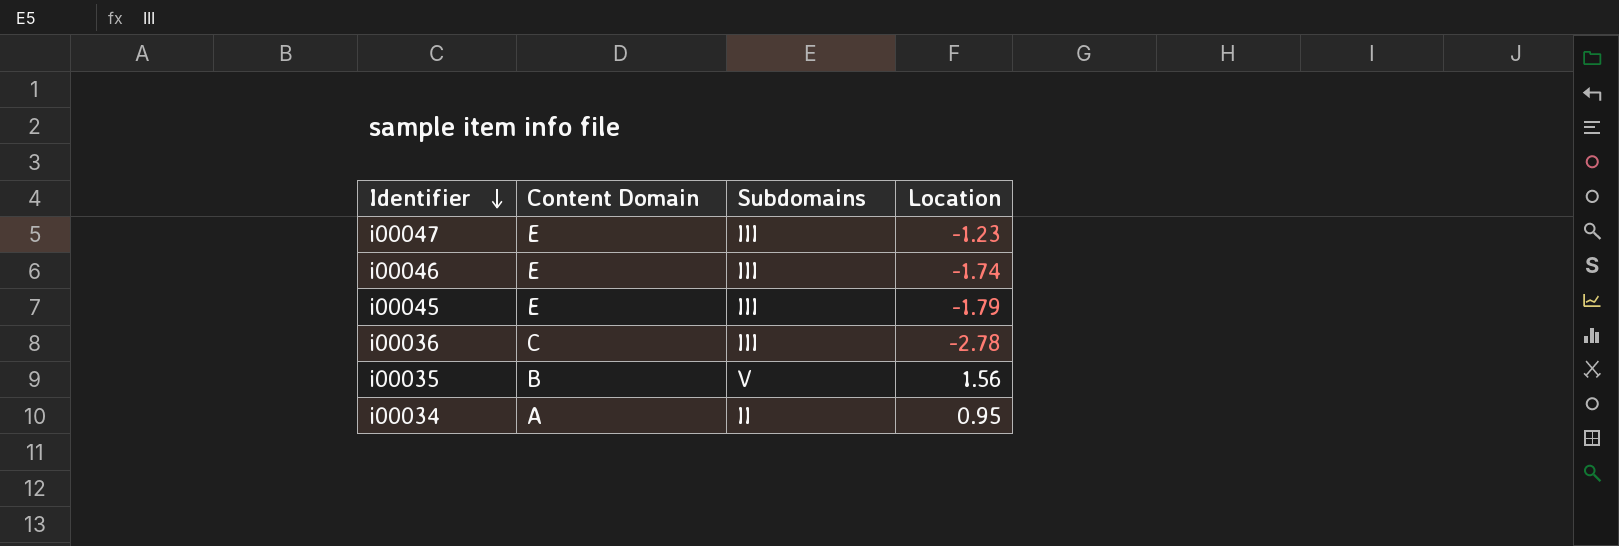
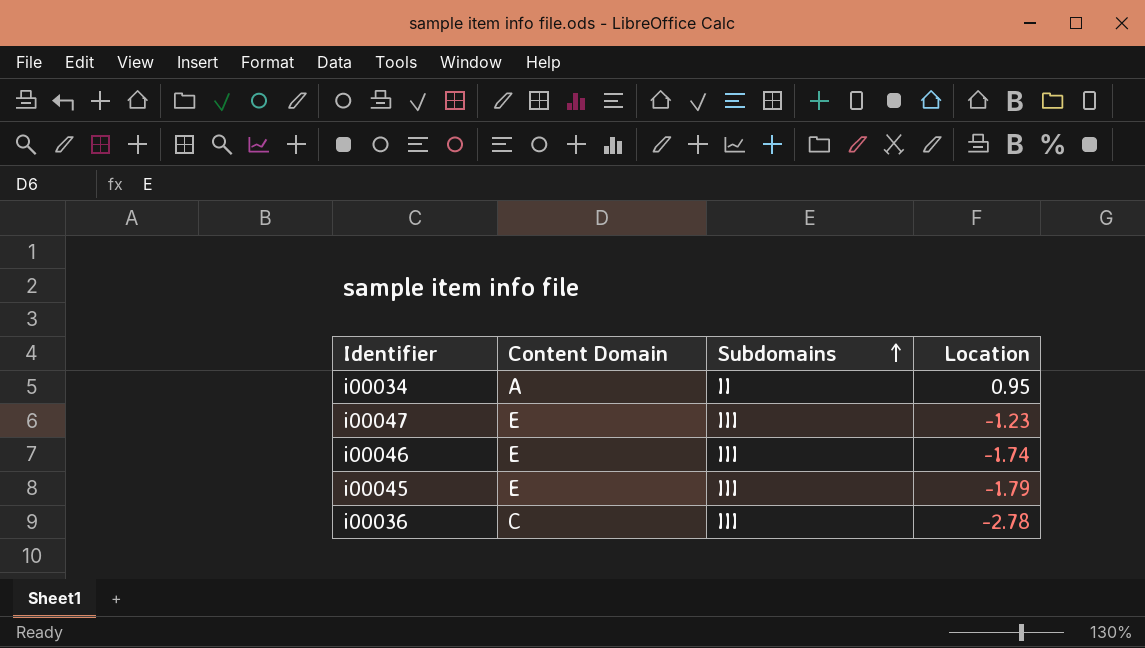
row order: Identifier descending -> Subdomains ascending
row i00035: B | V | 1.56 -> none

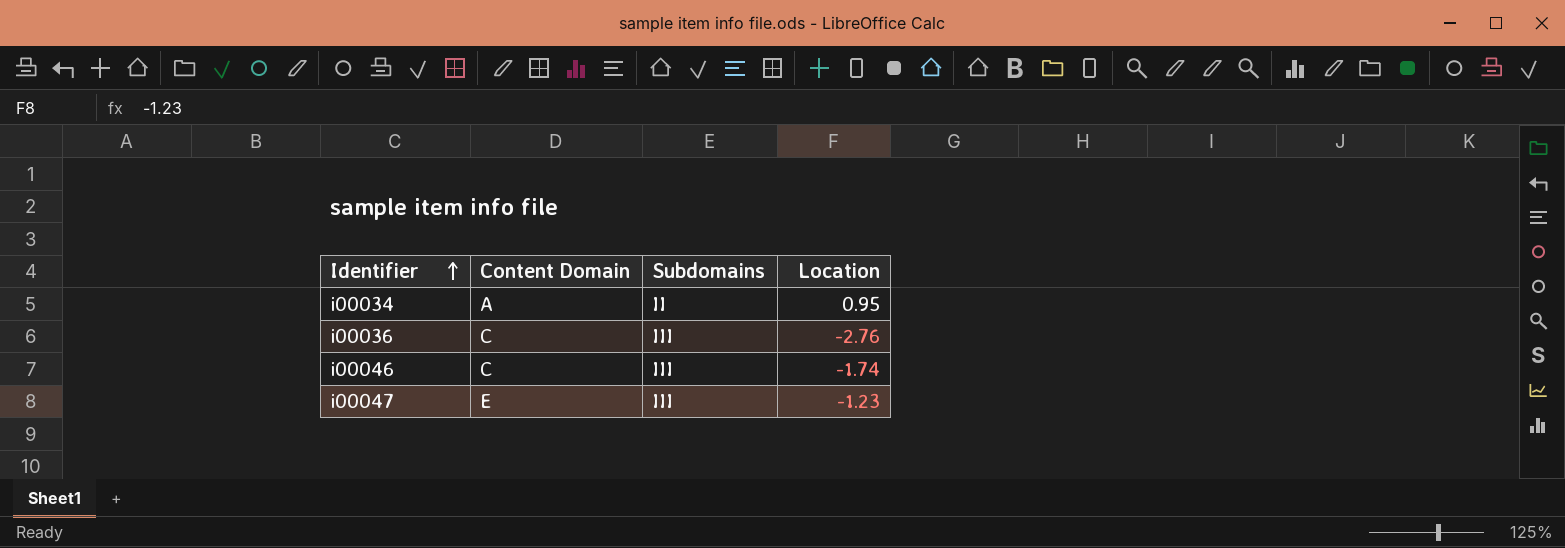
row order: Subdomains ascending -> Identifier ascending
row i00045: E | III | -1.79 -> none
i00036 | Location: -2.78 -> -2.76
i00046 | Content Domain: E -> C

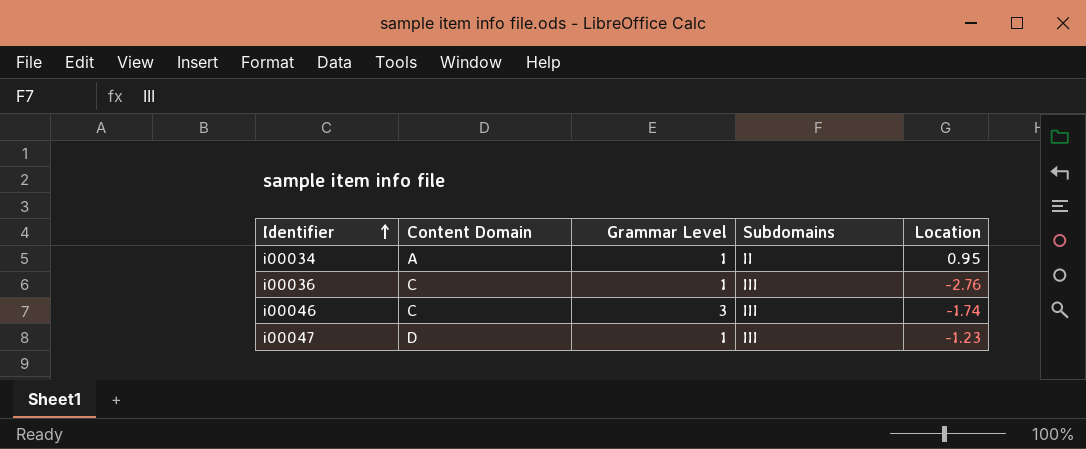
column Grammar Level | position: none -> 3
i00047 | Content Domain: E -> D

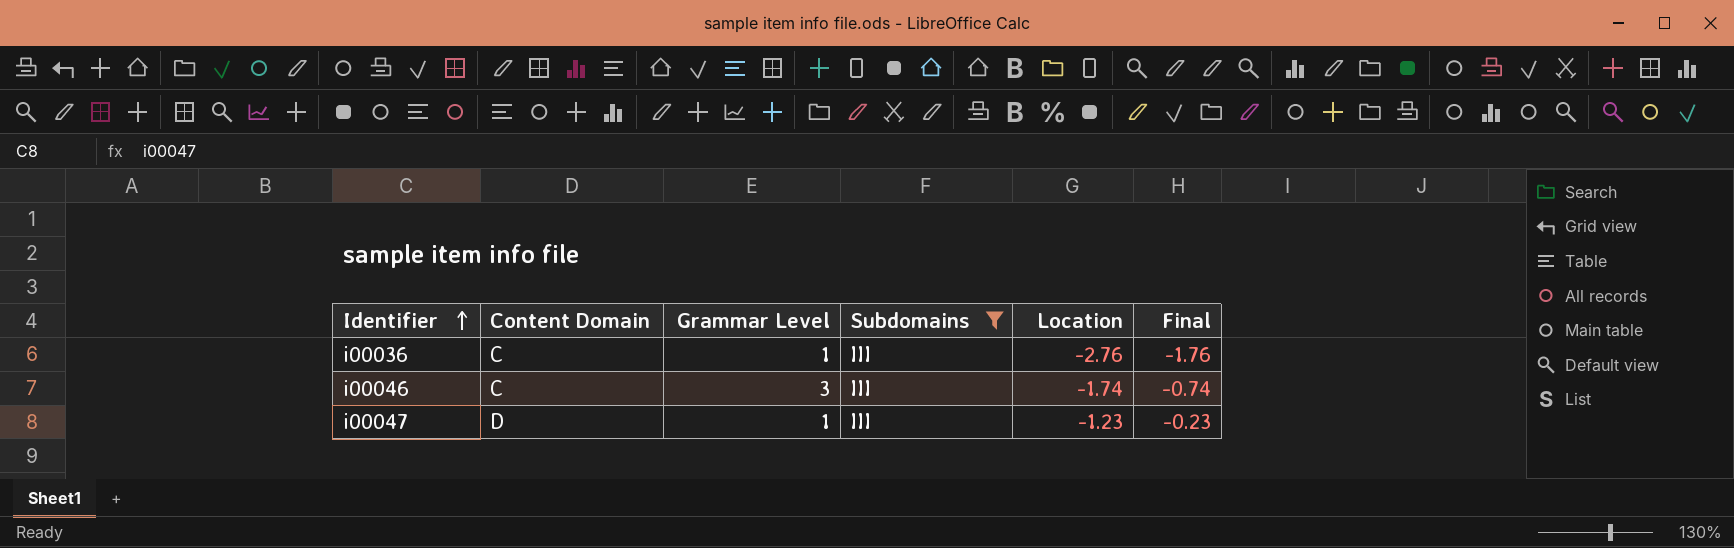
filter: none -> Subdomains = III
column Final | formula: none -> [Location] + 1

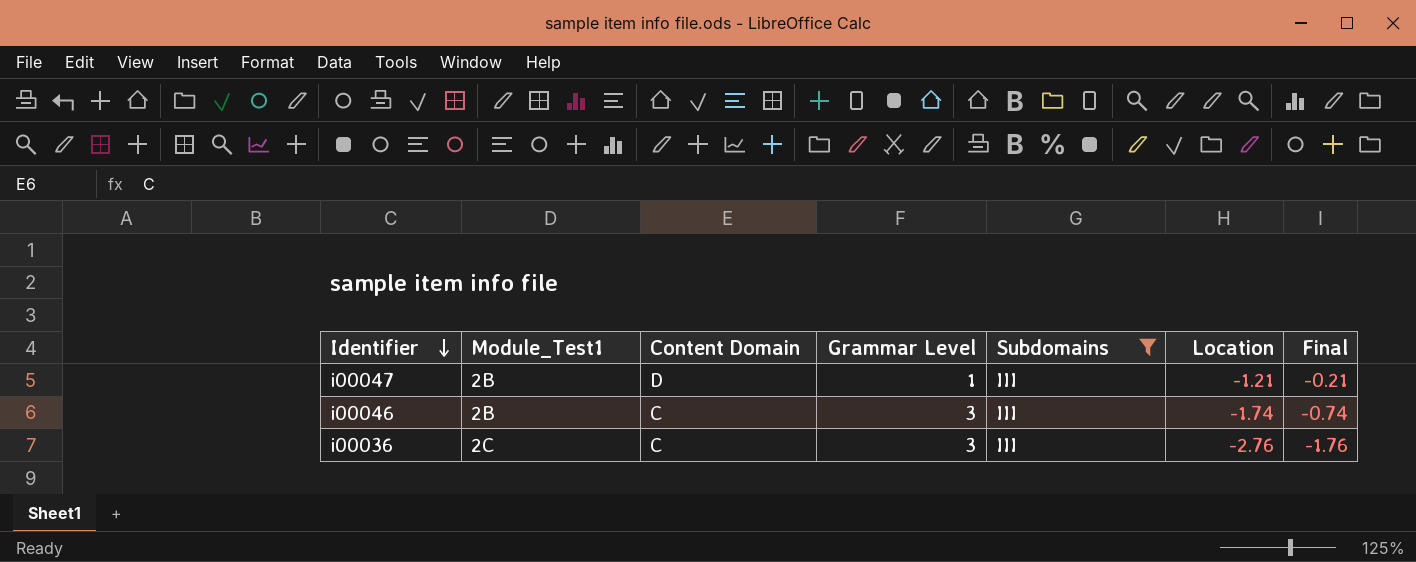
row order: Identifier ascending -> Identifier descending
column Module_Test1 | position: none -> 2
i00047 | Location: -1.23 -> -1.21
i00047 | Final: -0.23 -> -0.21
i00036 | Grammar Level: 1 -> 3

